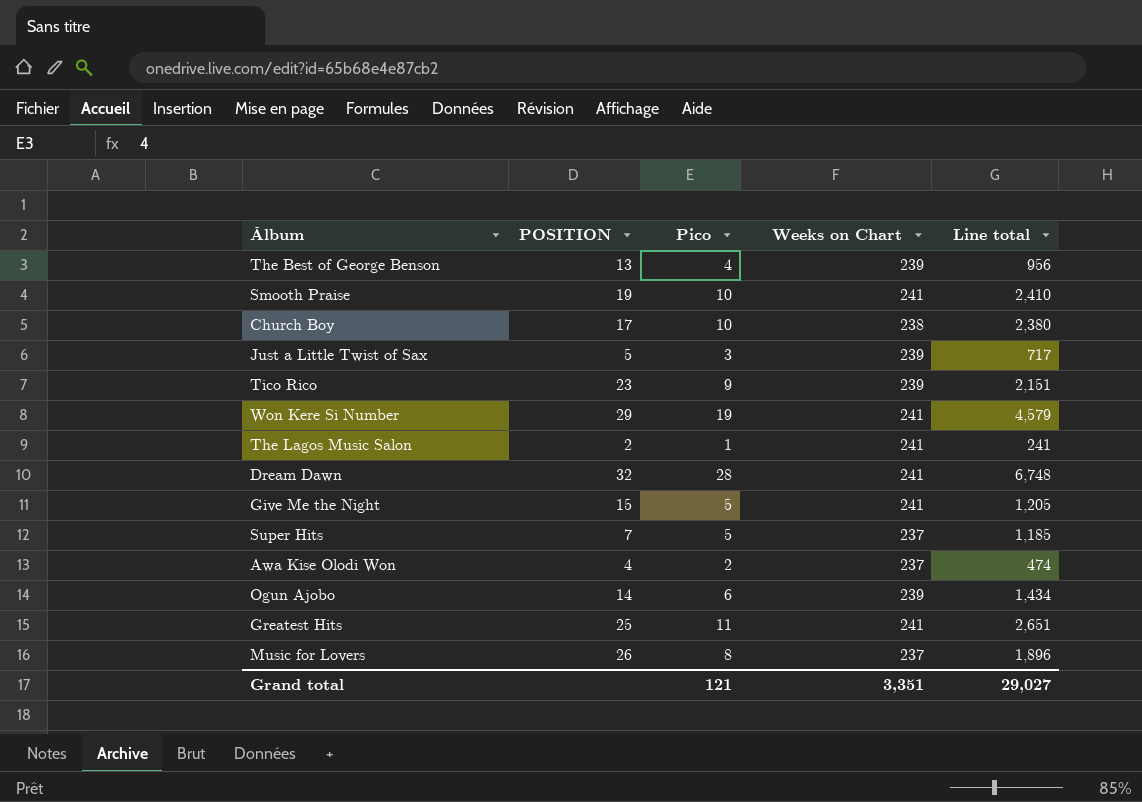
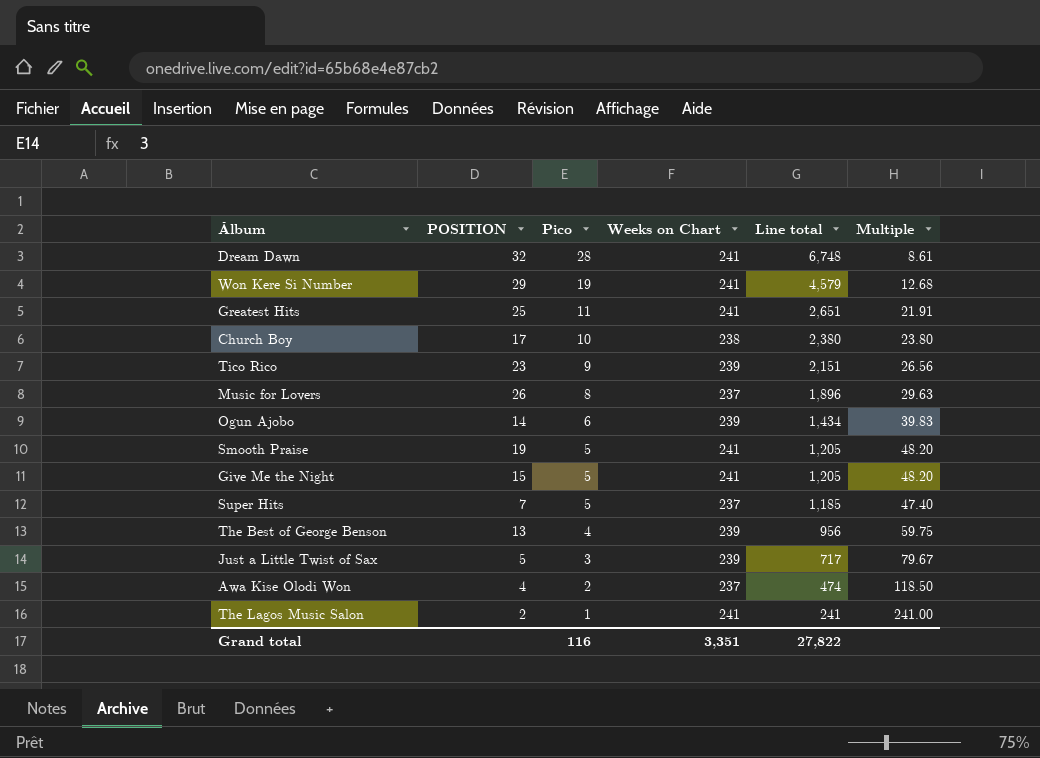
row order: none -> Pico descending
column Multiple | formula: none -> [Weeks on Chart] / [Pico]
Smooth Praise | Pico: 10 -> 5
Smooth Praise | Line total: 2,410 -> 1,205
Grand total | Pico: 121 -> 116
Grand total | Line total: 29,027 -> 27,822

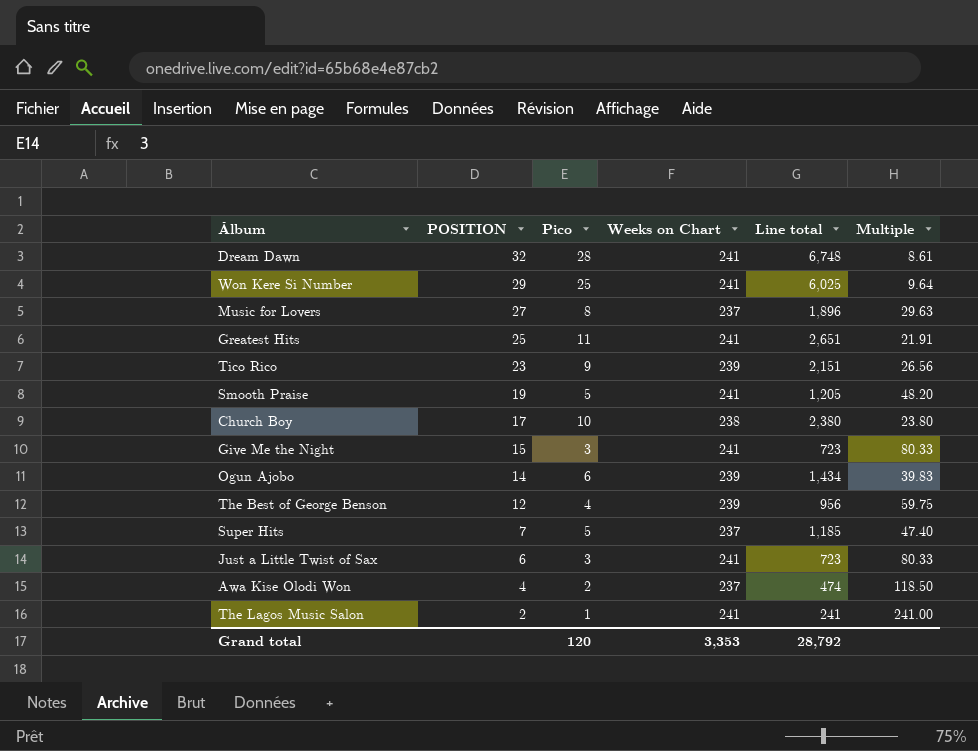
row order: Pico descending -> POSITION descending
Won Kere Si Number | Pico: 19 -> 25
Won Kere Si Number | Line total: 4,579 -> 6,025
Won Kere Si Number | Multiple: 12.68 -> 9.64
Music for Lovers | POSITION: 26 -> 27
Give Me the Night | Pico: 5 -> 3
Give Me the Night | Line total: 1,205 -> 723
Give Me the Night | Multiple: 48.20 -> 80.33
The Best of George Benson | POSITION: 13 -> 12
Just a Little Twist of Sax | POSITION: 5 -> 6
Just a Little Twist of Sax | Weeks on Chart: 239 -> 241
Just a Little Twist of Sax | Line total: 717 -> 723
Just a Little Twist of Sax | Multiple: 79.67 -> 80.33
Grand total | Pico: 116 -> 120
Grand total | Weeks on Chart: 3,351 -> 3,353
Grand total | Line total: 27,822 -> 28,792

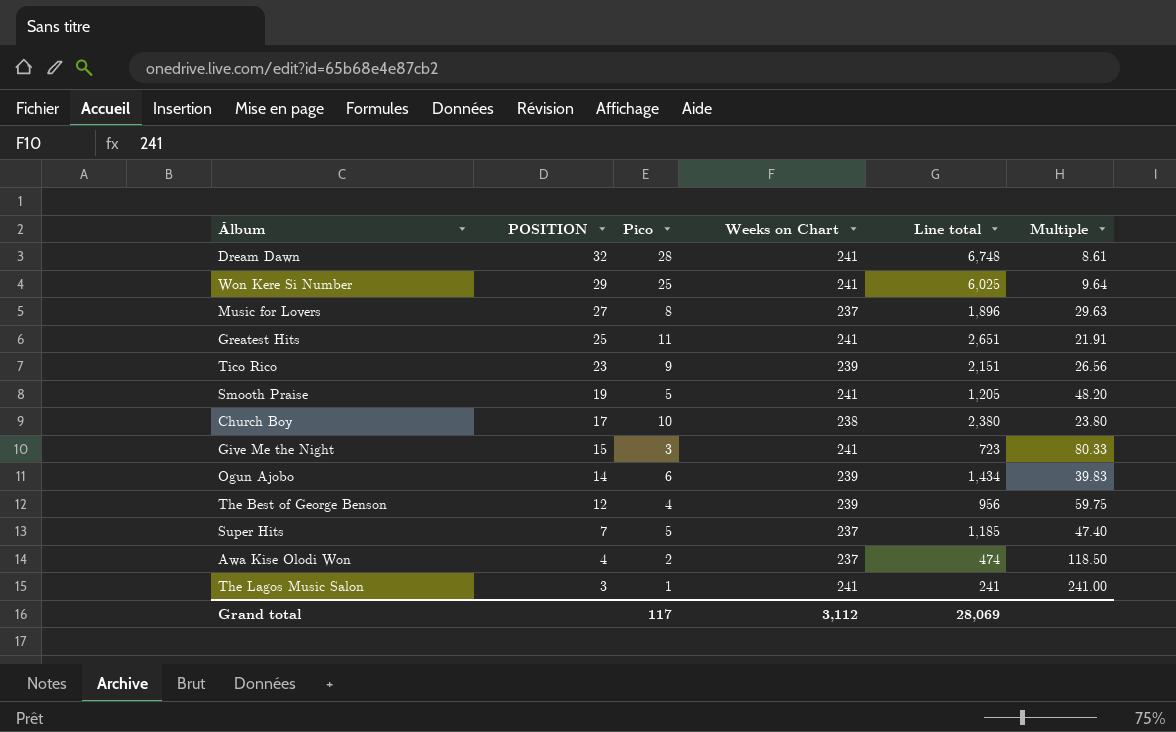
row Just a Little Twist of Sax: 6 | 3 | 241 | 723 | 80.33 -> none
The Lagos Music Salon | POSITION: 2 -> 3
Grand total | Pico: 120 -> 117
Grand total | Weeks on Chart: 3,353 -> 3,112
Grand total | Line total: 28,792 -> 28,069

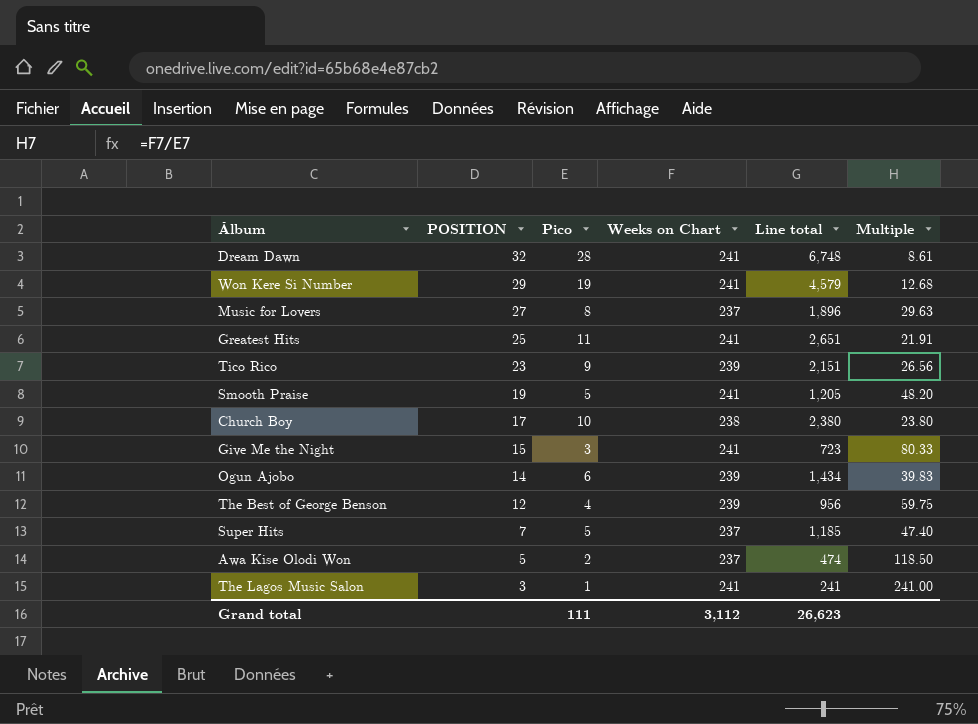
Won Kere Si Number | Pico: 25 -> 19
Won Kere Si Number | Line total: 6,025 -> 4,579
Won Kere Si Number | Multiple: 9.64 -> 12.68
Awa Kise Olodi Won | POSITION: 4 -> 5
Grand total | Pico: 117 -> 111
Grand total | Line total: 28,069 -> 26,623

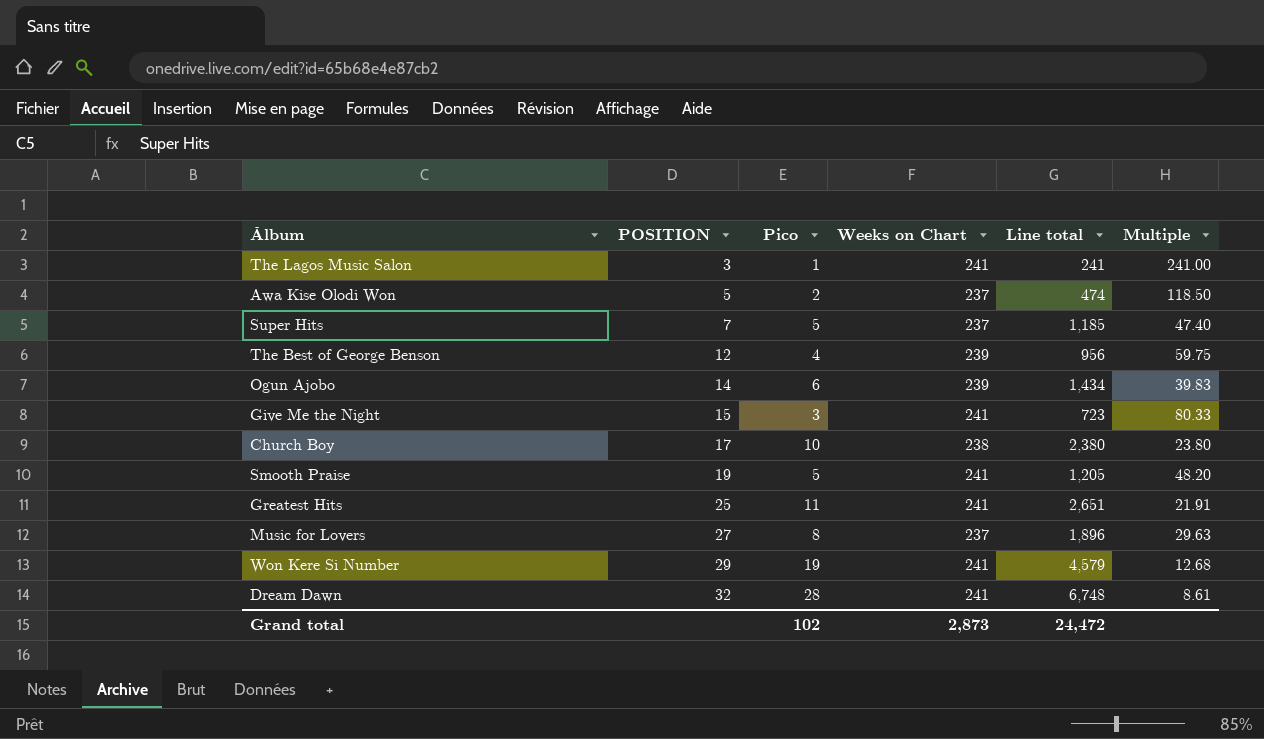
row order: POSITION descending -> POSITION ascending
row Tico Rico: 23 | 9 | 239 | 2,151 | 26.56 -> none
Grand total | Pico: 111 -> 102
Grand total | Weeks on Chart: 3,112 -> 2,873
Grand total | Line total: 26,623 -> 24,472

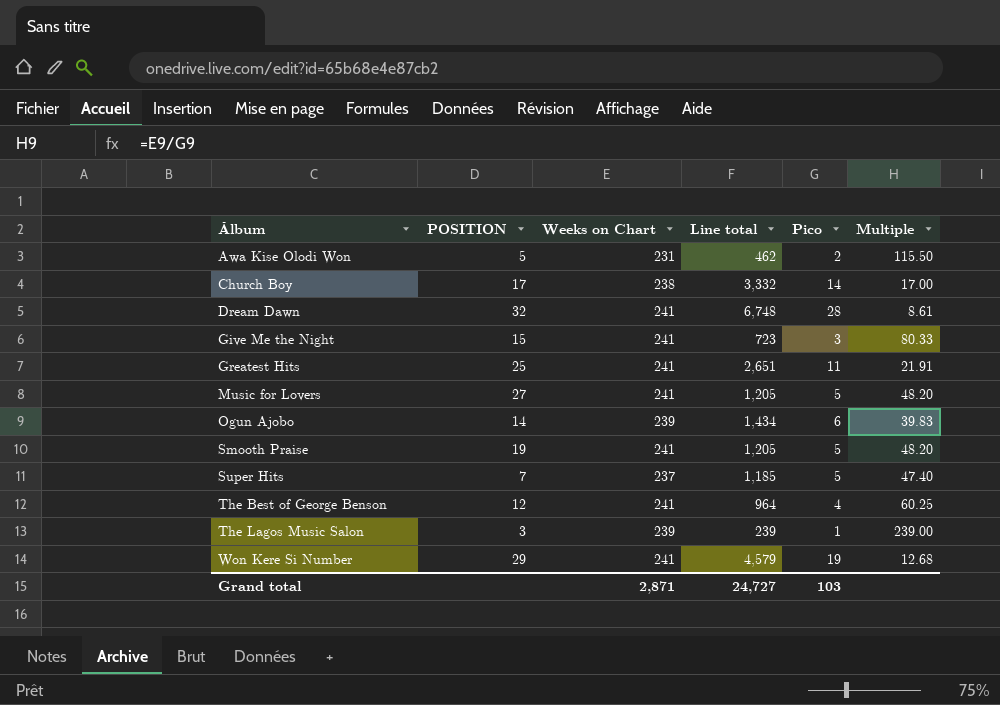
row order: POSITION ascending -> Álbum ascending
column Pico | position: 3 -> 5
Awa Kise Olodi Won | Weeks on Chart: 237 -> 231
Awa Kise Olodi Won | Line total: 474 -> 462
Awa Kise Olodi Won | Multiple: 118.50 -> 115.50
Church Boy | Line total: 2,380 -> 3,332
Church Boy | Pico: 10 -> 14
Church Boy | Multiple: 23.80 -> 17.00
Music for Lovers | Weeks on Chart: 237 -> 241
Music for Lovers | Line total: 1,896 -> 1,205
Music for Lovers | Pico: 8 -> 5
Music for Lovers | Multiple: 29.63 -> 48.20
The Best of George Benson | Weeks on Chart: 239 -> 241
The Best of George Benson | Line total: 956 -> 964
The Best of George Benson | Multiple: 59.75 -> 60.25
The Lagos Music Salon | Weeks on Chart: 241 -> 239
The Lagos Music Salon | Line total: 241 -> 239
The Lagos Music Salon | Multiple: 241.00 -> 239.00
Grand total | Weeks on Chart: 2,873 -> 2,871
Grand total | Line total: 24,472 -> 24,727
Grand total | Pico: 102 -> 103

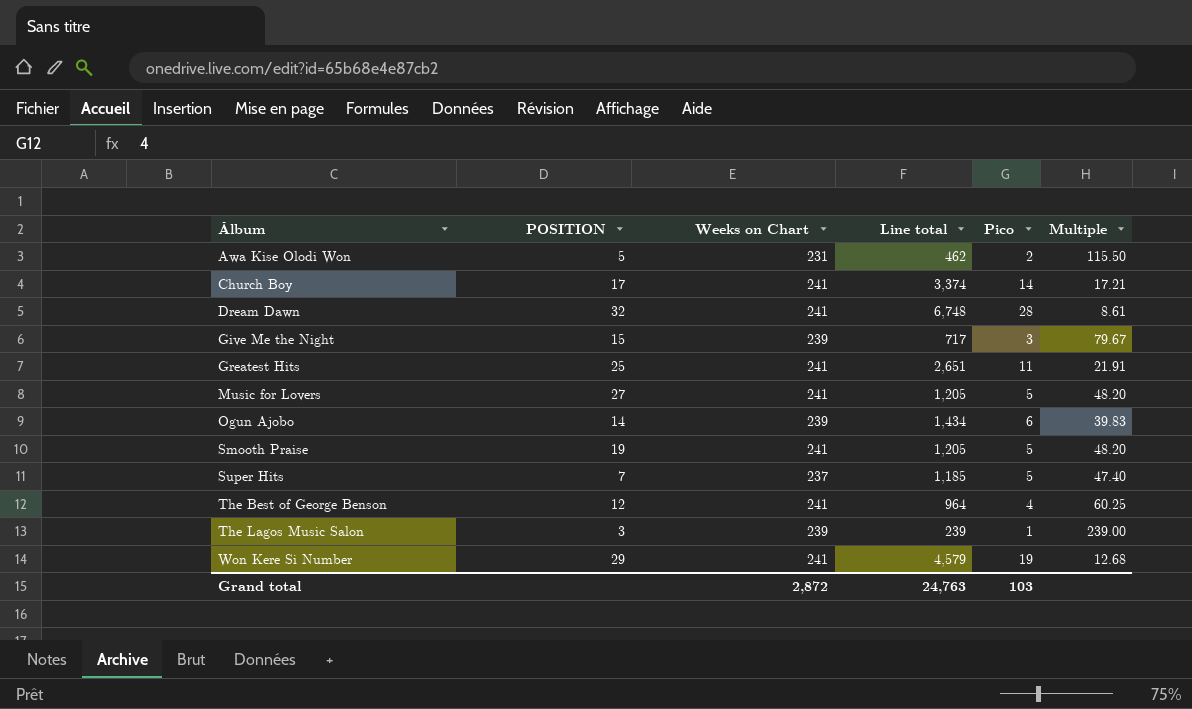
Church Boy | Weeks on Chart: 238 -> 241
Church Boy | Line total: 3,332 -> 3,374
Church Boy | Multiple: 17.00 -> 17.21
Give Me the Night | Weeks on Chart: 241 -> 239
Give Me the Night | Line total: 723 -> 717
Give Me the Night | Multiple: 80.33 -> 79.67
Grand total | Weeks on Chart: 2,871 -> 2,872
Grand total | Line total: 24,727 -> 24,763

